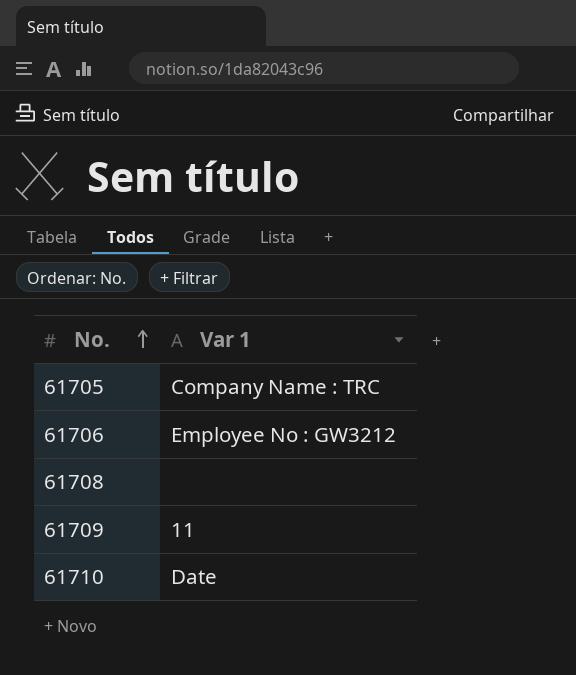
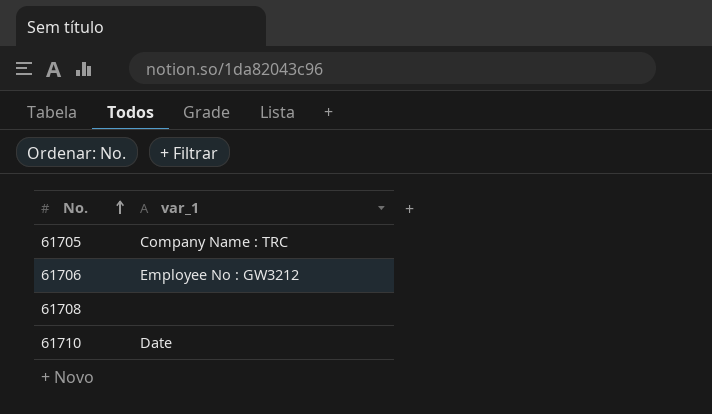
column name: Var 1 -> var_1
row 61709: 11 -> none

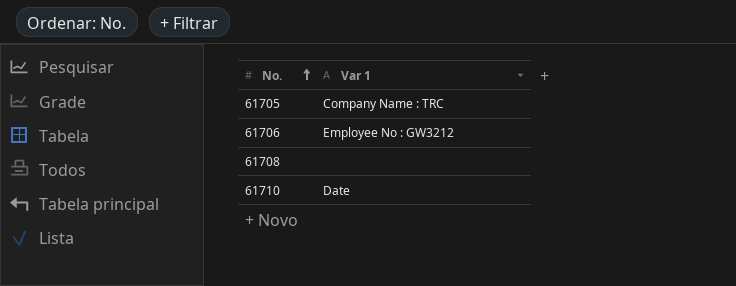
column name: var_1 -> Var 1

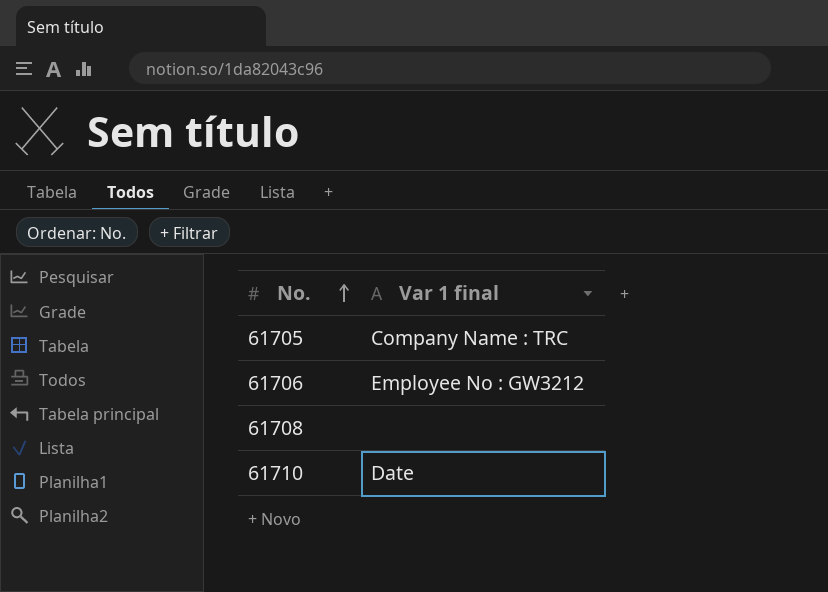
column name: Var 1 -> Var 1 final

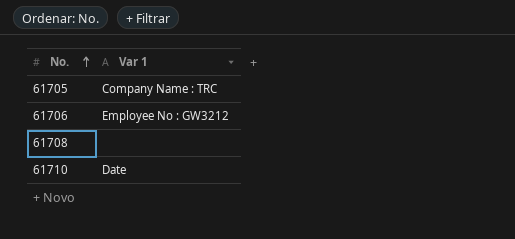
column name: Var 1 final -> Var 1

